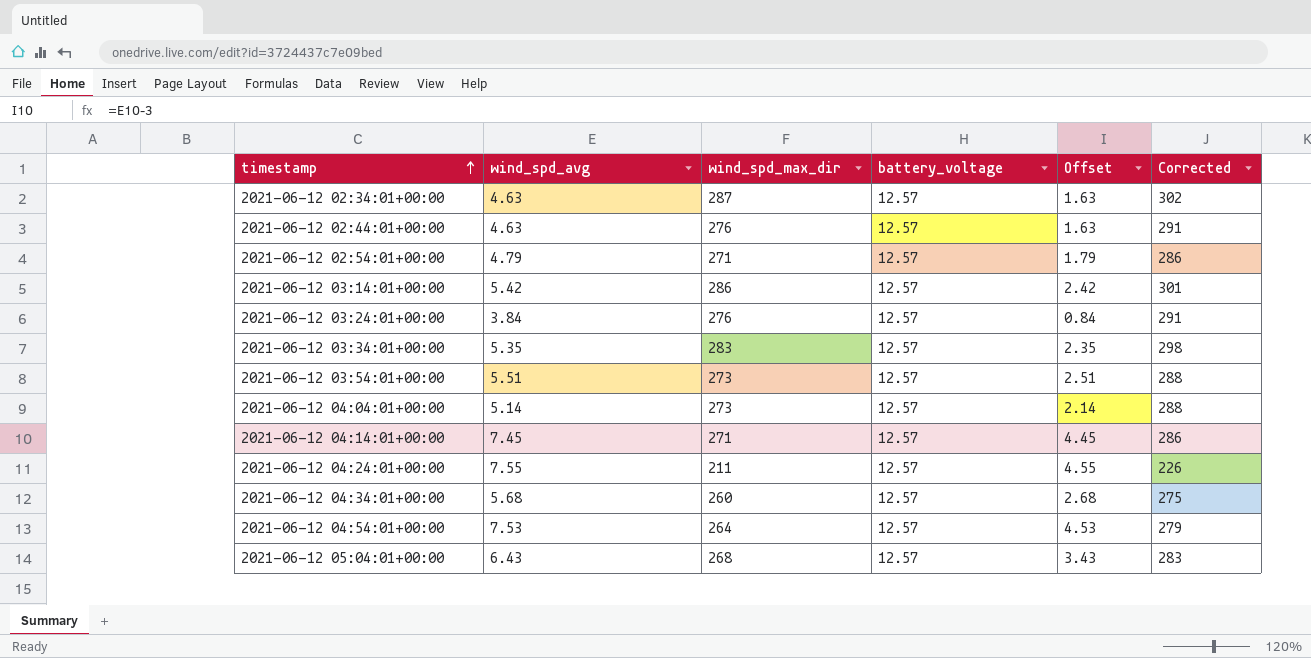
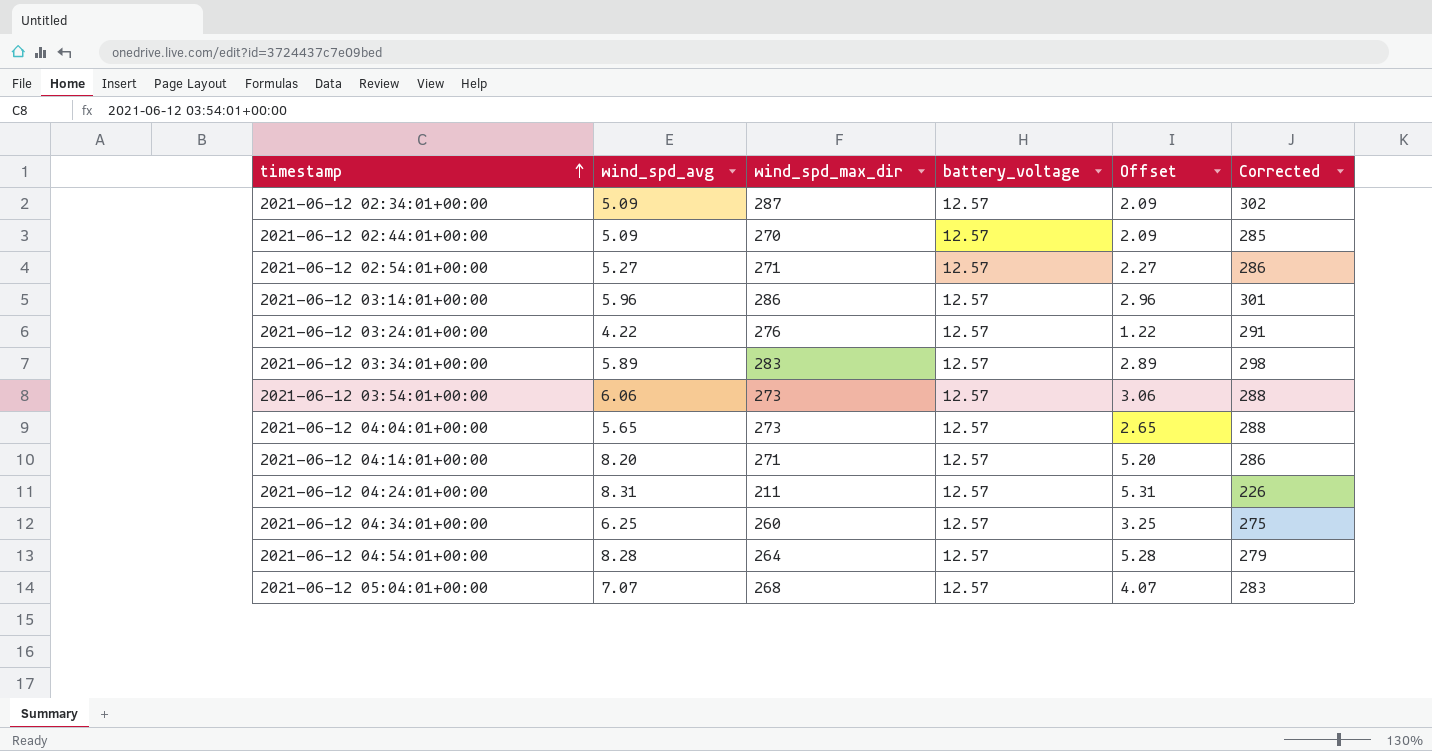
2021-06-12 02:34:01+00:00 | wind_spd_avg: 4.63 -> 5.09
2021-06-12 02:34:01+00:00 | Offset: 1.63 -> 2.09
2021-06-12 02:44:01+00:00 | wind_spd_avg: 4.63 -> 5.09
2021-06-12 02:44:01+00:00 | wind_spd_max_dir: 276 -> 270
2021-06-12 02:44:01+00:00 | Offset: 1.63 -> 2.09
2021-06-12 02:44:01+00:00 | Corrected: 291 -> 285
2021-06-12 02:54:01+00:00 | wind_spd_avg: 4.79 -> 5.27
2021-06-12 02:54:01+00:00 | Offset: 1.79 -> 2.27
2021-06-12 03:14:01+00:00 | wind_spd_avg: 5.42 -> 5.96
2021-06-12 03:14:01+00:00 | Offset: 2.42 -> 2.96
2021-06-12 03:24:01+00:00 | wind_spd_avg: 3.84 -> 4.22
2021-06-12 03:24:01+00:00 | Offset: 0.84 -> 1.22
2021-06-12 03:34:01+00:00 | wind_spd_avg: 5.35 -> 5.89
2021-06-12 03:34:01+00:00 | Offset: 2.35 -> 2.89
2021-06-12 03:54:01+00:00 | wind_spd_avg: 5.51 -> 6.06
2021-06-12 03:54:01+00:00 | Offset: 2.51 -> 3.06
2021-06-12 04:04:01+00:00 | wind_spd_avg: 5.14 -> 5.65
2021-06-12 04:04:01+00:00 | Offset: 2.14 -> 2.65
2021-06-12 04:14:01+00:00 | wind_spd_avg: 7.45 -> 8.20
2021-06-12 04:14:01+00:00 | Offset: 4.45 -> 5.20
2021-06-12 04:24:01+00:00 | wind_spd_avg: 7.55 -> 8.31
2021-06-12 04:24:01+00:00 | Offset: 4.55 -> 5.31
2021-06-12 04:34:01+00:00 | wind_spd_avg: 5.68 -> 6.25
2021-06-12 04:34:01+00:00 | Offset: 2.68 -> 3.25
2021-06-12 04:54:01+00:00 | wind_spd_avg: 7.53 -> 8.28
2021-06-12 04:54:01+00:00 | Offset: 4.53 -> 5.28
2021-06-12 05:04:01+00:00 | wind_spd_avg: 6.43 -> 7.07
2021-06-12 05:04:01+00:00 | Offset: 3.43 -> 4.07

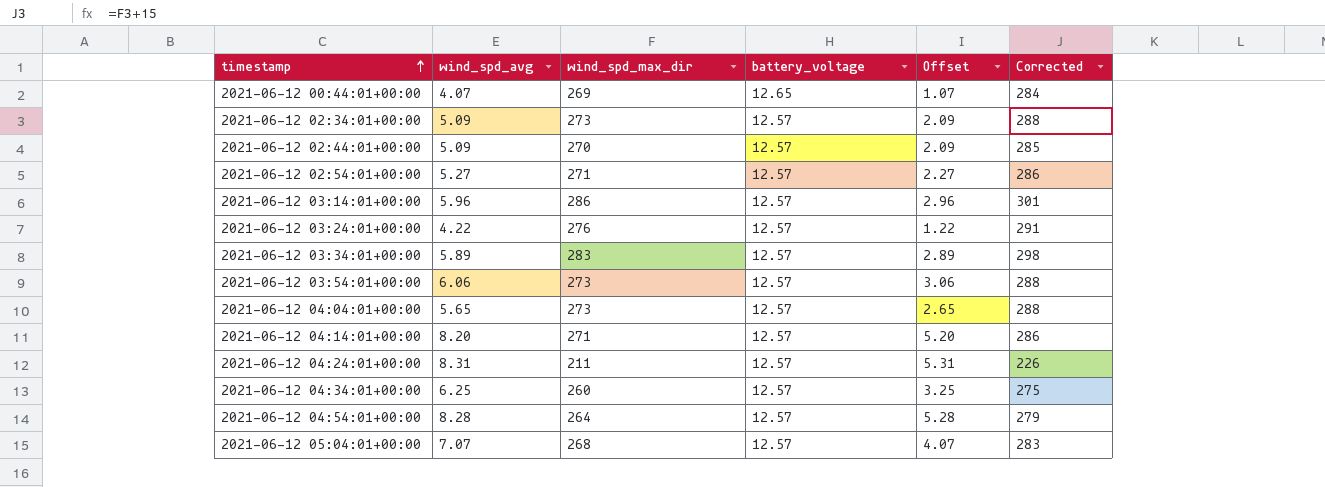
row 2021-06-12 00:44:01+00:00: none -> 4.07 | 269 | 12.65 | 1.07 | 284
2021-06-12 02:34:01+00:00 | wind_spd_max_dir: 287 -> 273
2021-06-12 02:34:01+00:00 | Corrected: 302 -> 288

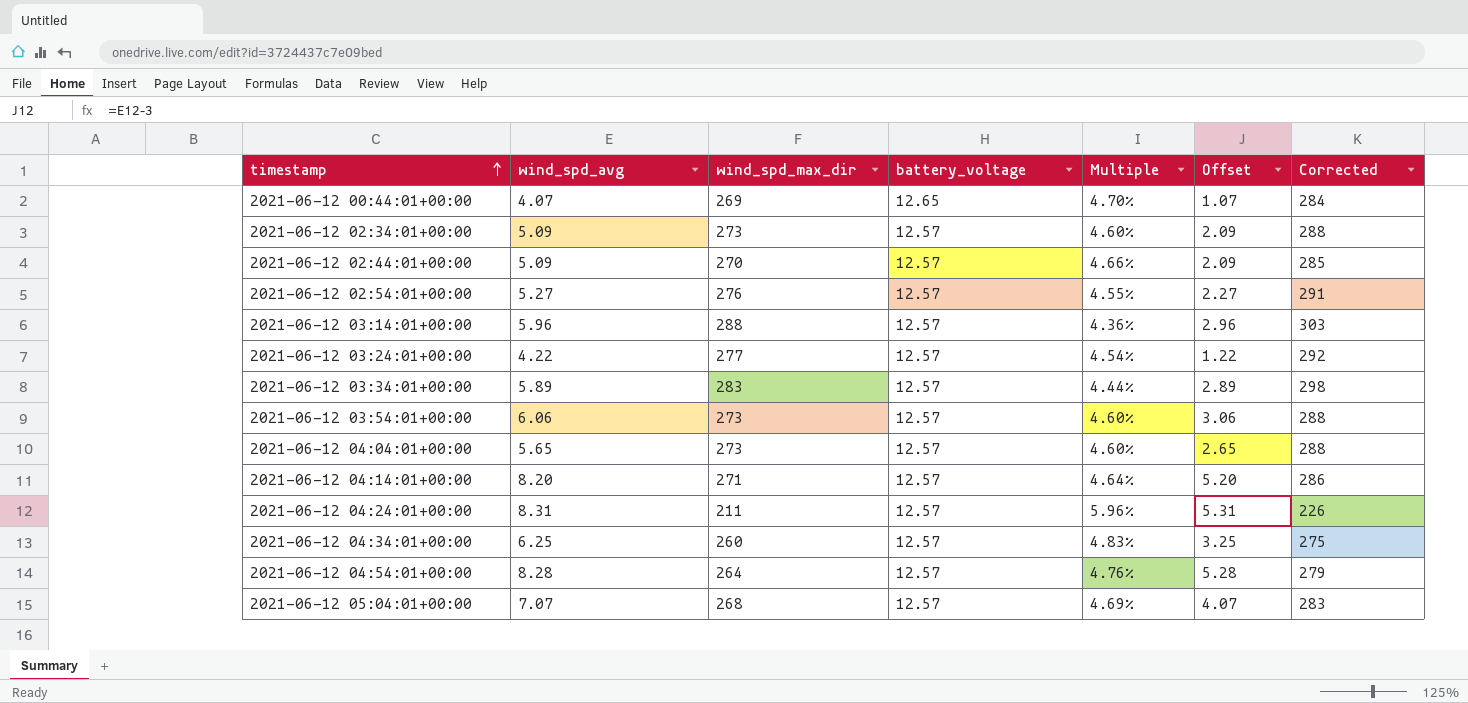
column Multiple | formula: none -> [battery_voltage] / [wind_spd_max_dir]
2021-06-12 02:54:01+00:00 | wind_spd_max_dir: 271 -> 276
2021-06-12 02:54:01+00:00 | Corrected: 286 -> 291
2021-06-12 03:14:01+00:00 | wind_spd_max_dir: 286 -> 288
2021-06-12 03:14:01+00:00 | Corrected: 301 -> 303
2021-06-12 03:24:01+00:00 | wind_spd_max_dir: 276 -> 277
2021-06-12 03:24:01+00:00 | Corrected: 291 -> 292

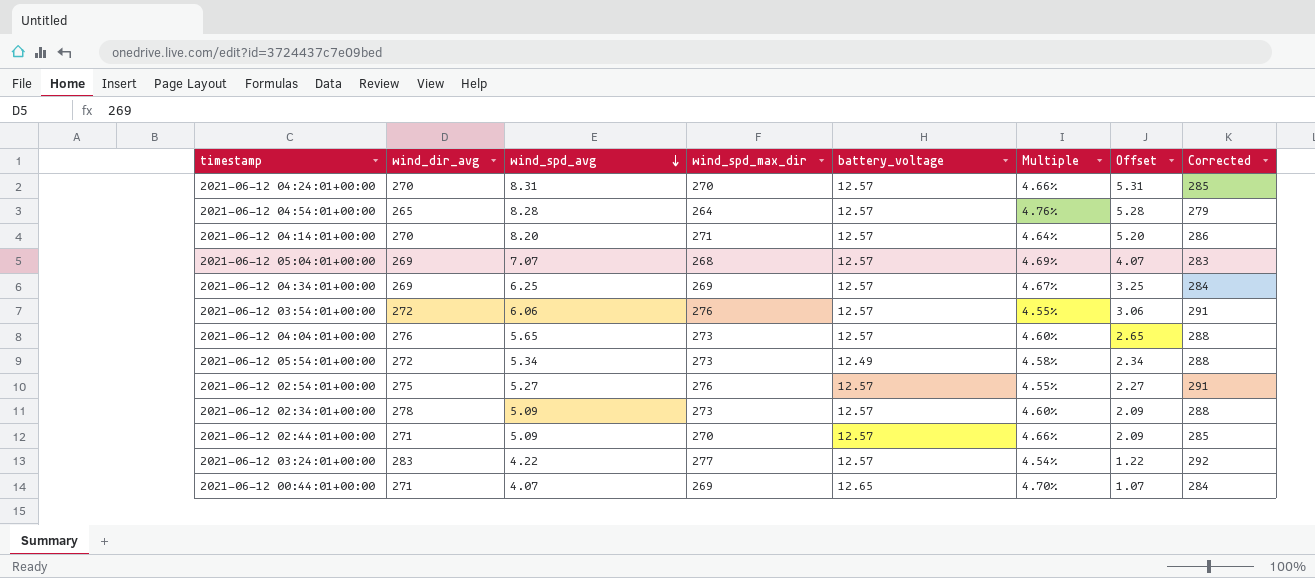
row order: timestamp ascending -> wind_spd_avg descending
column wind_dir_avg | position: none -> 2
row 2021-06-12 03:14:01+00:00: 5.96 | 288 | 12.57 | 4.36% | 2.96 | 303 -> none
row 2021-06-12 03:34:01+00:00: 5.89 | 283 | 12.57 | 4.44% | 2.89 | 298 -> none
2021-06-12 04:24:01+00:00 | wind_spd_max_dir: 211 -> 270
2021-06-12 04:24:01+00:00 | Multiple: 5.96% -> 4.66%
2021-06-12 04:24:01+00:00 | Corrected: 226 -> 285
2021-06-12 04:34:01+00:00 | wind_spd_max_dir: 260 -> 269
2021-06-12 04:34:01+00:00 | Multiple: 4.83% -> 4.67%
2021-06-12 04:34:01+00:00 | Corrected: 275 -> 284
2021-06-12 03:54:01+00:00 | wind_spd_max_dir: 273 -> 276
2021-06-12 03:54:01+00:00 | Multiple: 4.60% -> 4.55%
2021-06-12 03:54:01+00:00 | Corrected: 288 -> 291
row 2021-06-12 05:54:01+00:00: none -> 272 | 5.34 | 273 | 12.49 | 4.58% | 2.34 | 288

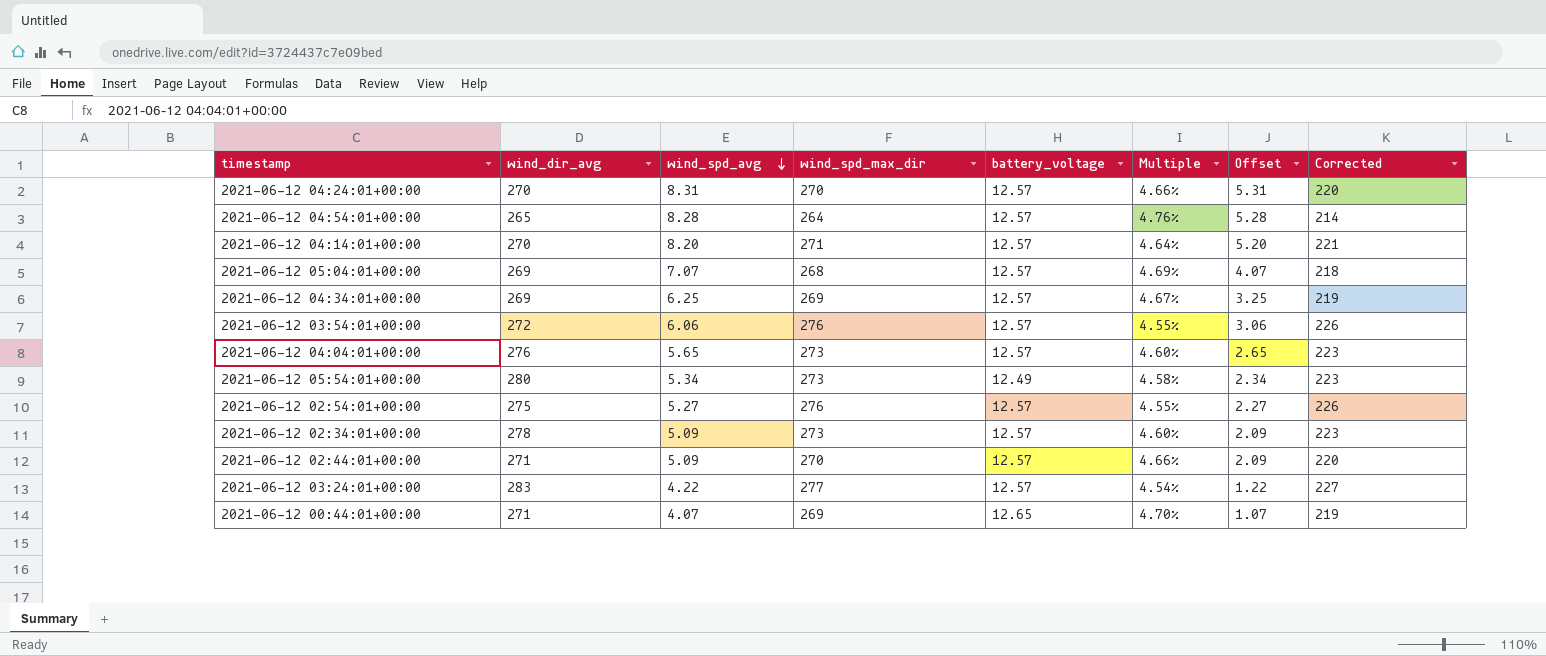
column Corrected | formula: [wind_spd_max_dir] + 15 -> [wind_spd_max_dir] - 50
2021-06-12 05:54:01+00:00 | wind_dir_avg: 272 -> 280

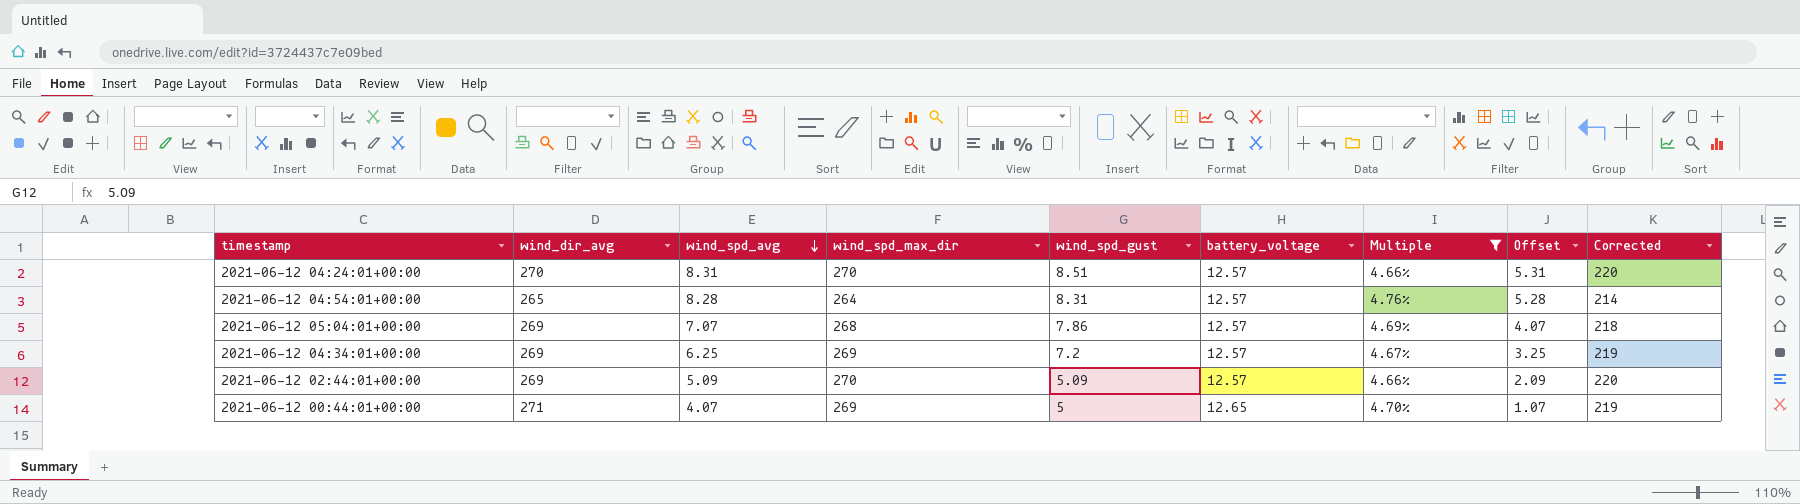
filter: none -> Multiple >= 4.66%
column wind_spd_gust | position: none -> 5
2021-06-12 02:44:01+00:00 | wind_dir_avg: 271 -> 269

